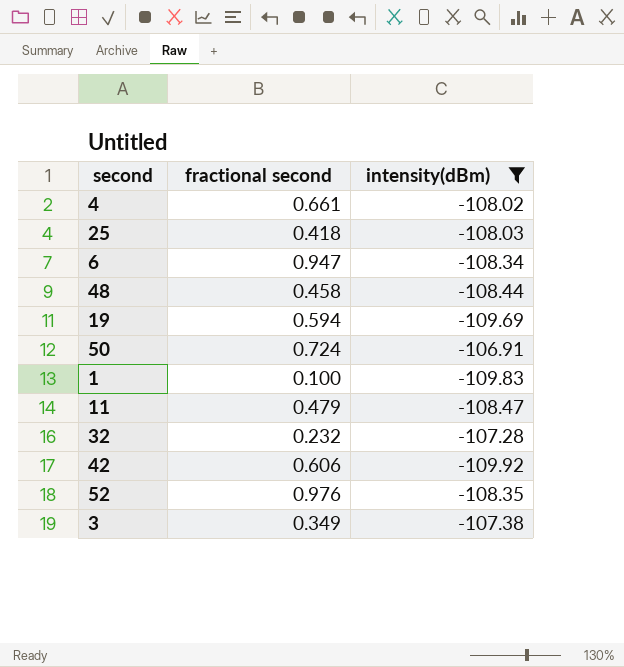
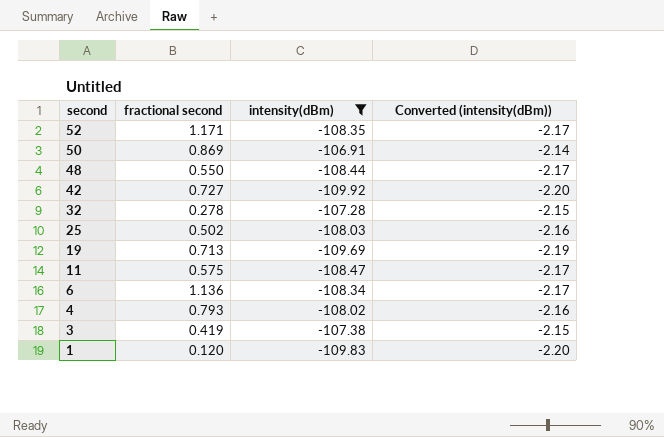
row order: none -> second descending
column Converted (intensity(dBm)) | formula: none -> [intensity(dBm)] * 0.02
52 | fractional second: 0.976 -> 1.171
50 | fractional second: 0.724 -> 0.869
48 | fractional second: 0.458 -> 0.550
42 | fractional second: 0.606 -> 0.727
32 | fractional second: 0.232 -> 0.278
25 | fractional second: 0.418 -> 0.502
19 | fractional second: 0.594 -> 0.713
11 | fractional second: 0.479 -> 0.575
6 | fractional second: 0.947 -> 1.136
4 | fractional second: 0.661 -> 0.793
3 | fractional second: 0.349 -> 0.419
1 | fractional second: 0.100 -> 0.120

